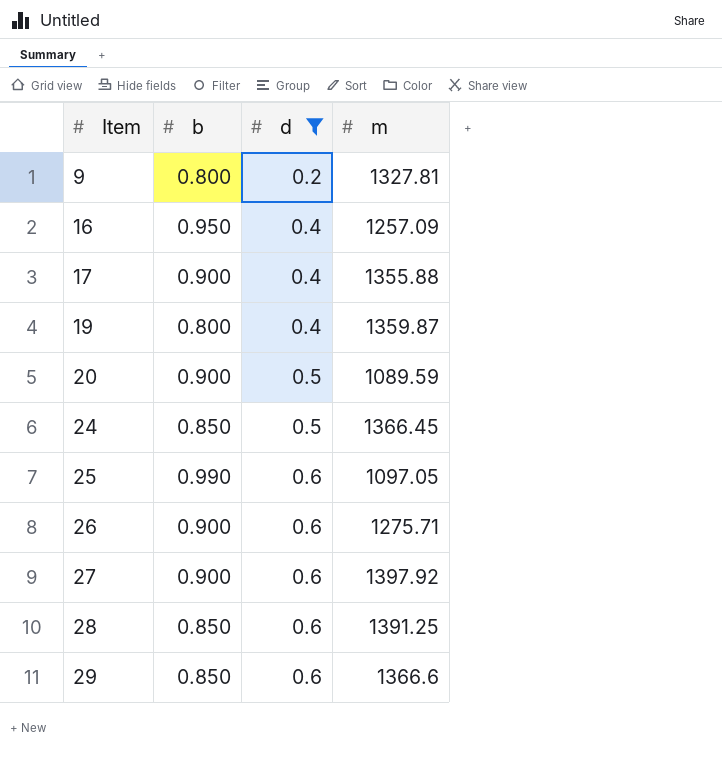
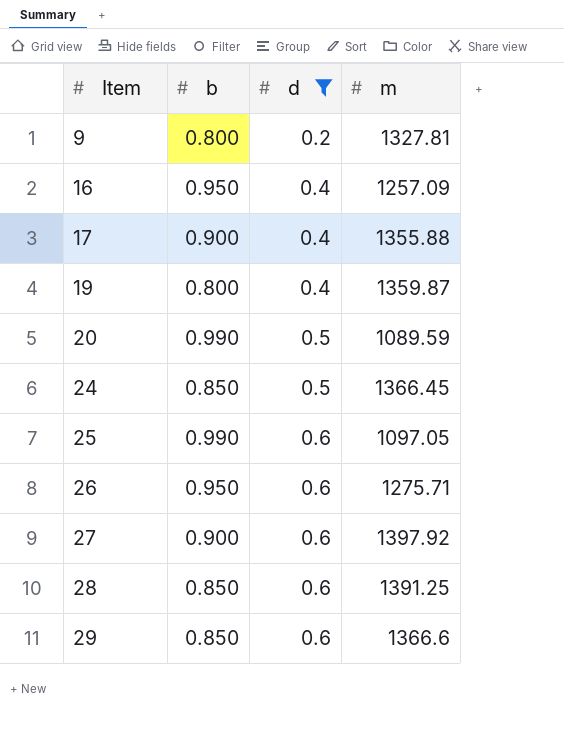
20 | b: 0.900 -> 0.990
26 | b: 0.900 -> 0.950

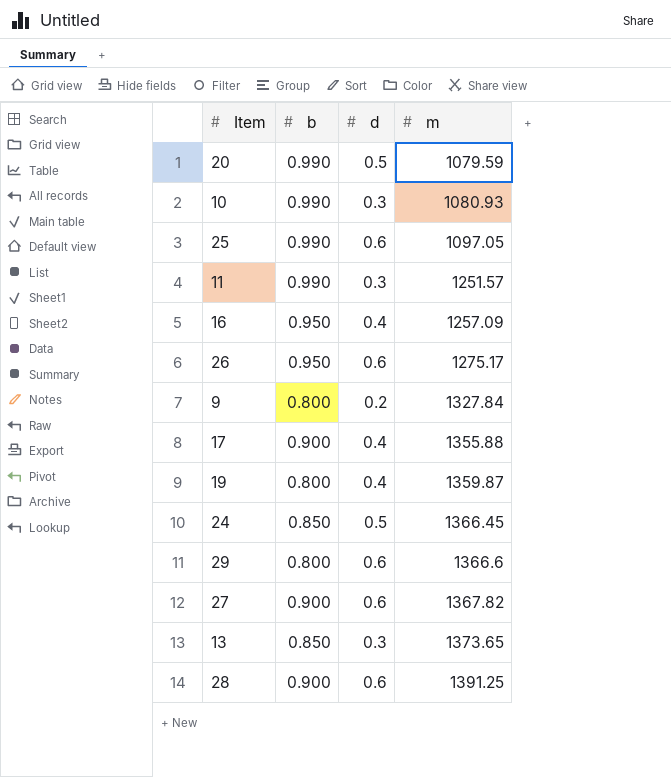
filter: d != 0.3 -> none
row order: Item ascending -> m ascending
20 | m: 1089.59 -> 1079.59
26 | m: 1275.71 -> 1275.17
9 | m: 1327.81 -> 1327.84
29 | b: 0.850 -> 0.800
27 | m: 1397.92 -> 1367.82
28 | b: 0.850 -> 0.900

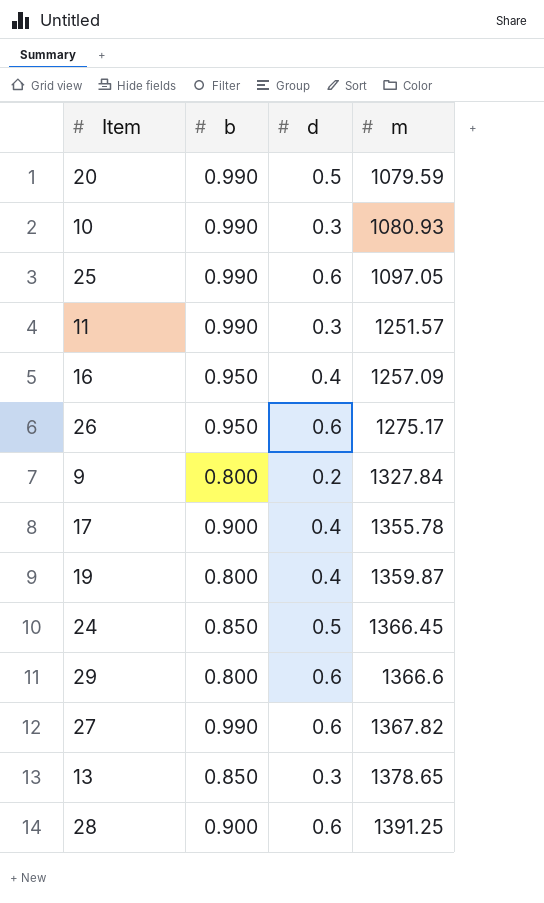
17 | m: 1355.88 -> 1355.78
27 | b: 0.900 -> 0.990
13 | m: 1373.65 -> 1378.65

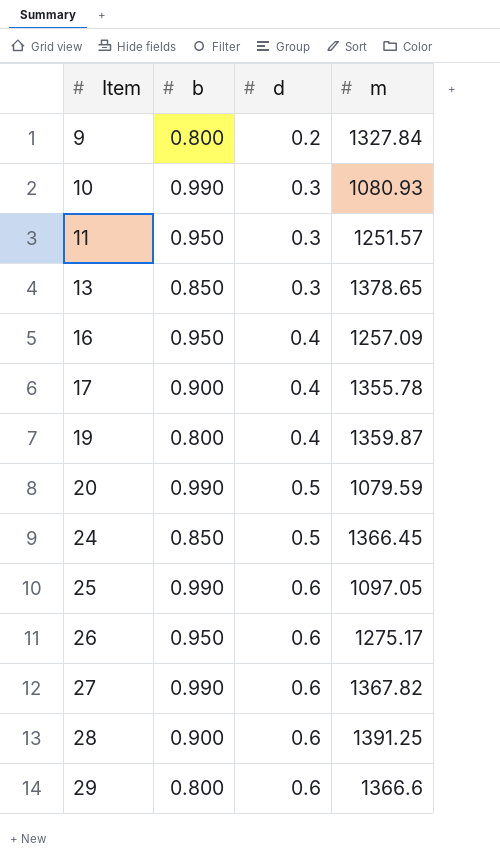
row order: m ascending -> Item ascending
11 | b: 0.990 -> 0.950

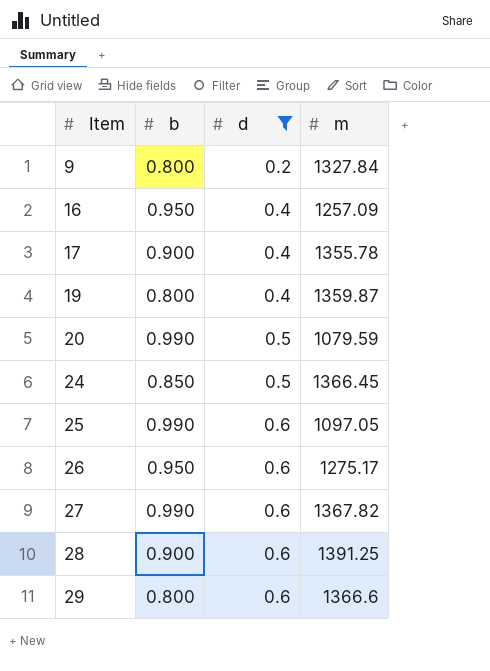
filter: none -> d != 0.3

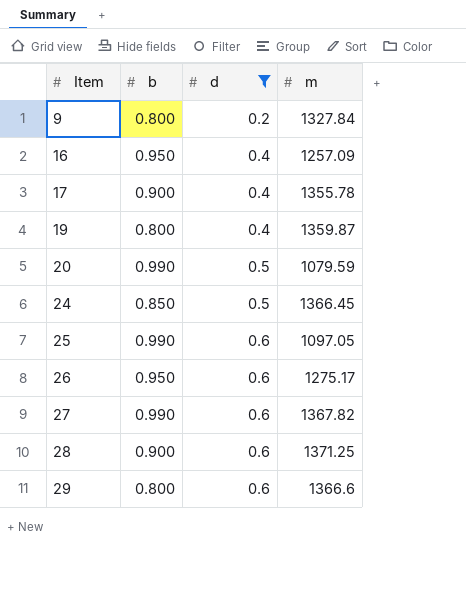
28 | m: 1391.25 -> 1371.25

